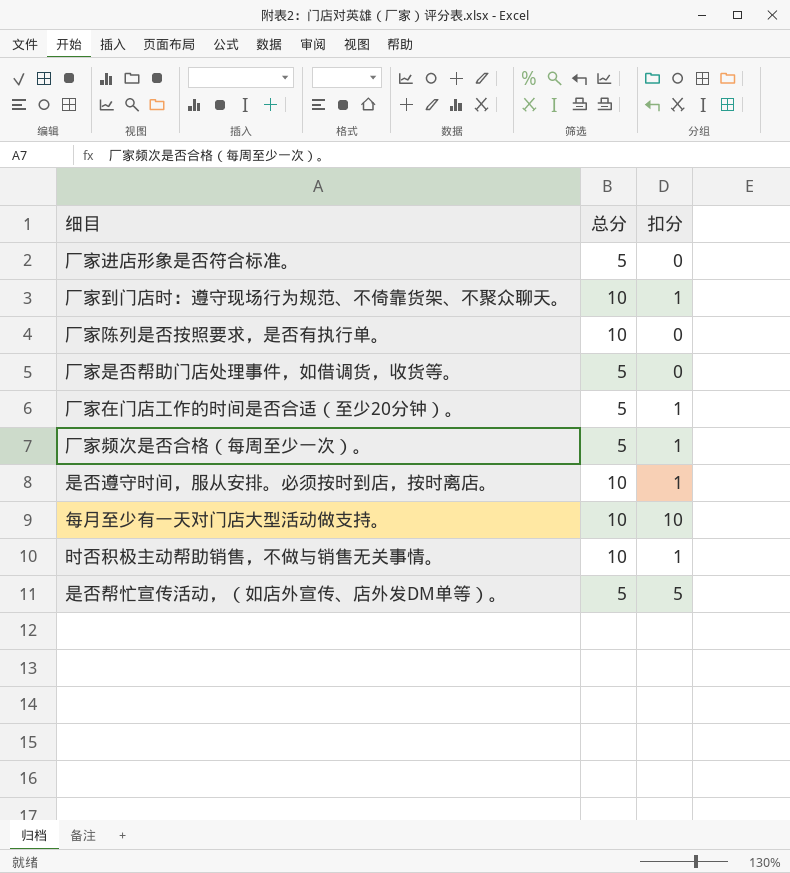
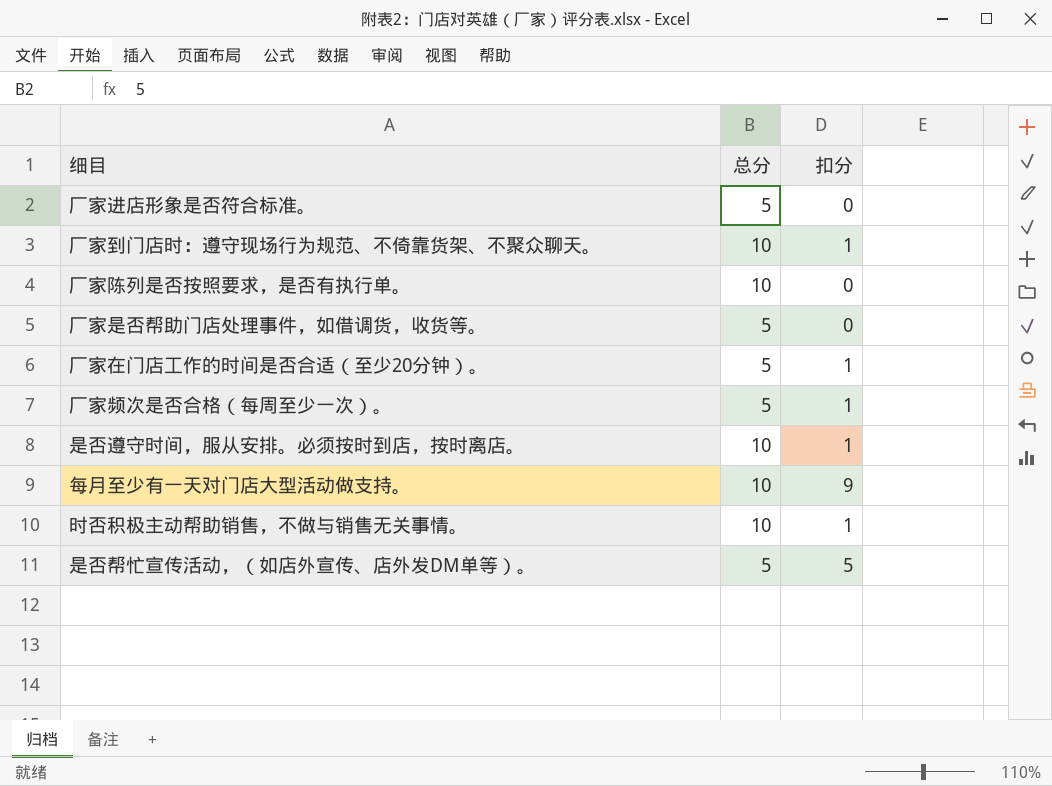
每月至少有一天对门店大型活动做支持。 | 扣分: 10 -> 9

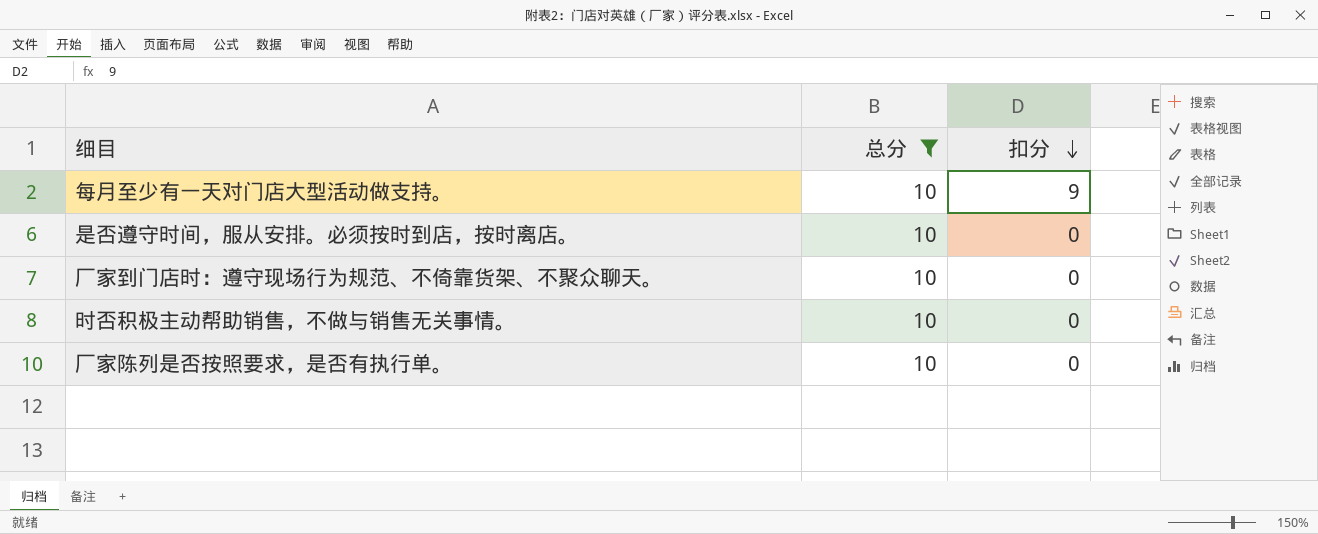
filter: none -> 总分 = 10
row order: none -> 扣分 descending
是否遵守时间，服从安排。必须按时到店，按时离店。 | 扣分: 1 -> 0
厂家到门店时：遵守现场行为规范、不倚靠货架、不聚众聊天。 | 扣分: 1 -> 0
时否积极主动帮助销售，不做与销售无关事情。 | 扣分: 1 -> 0

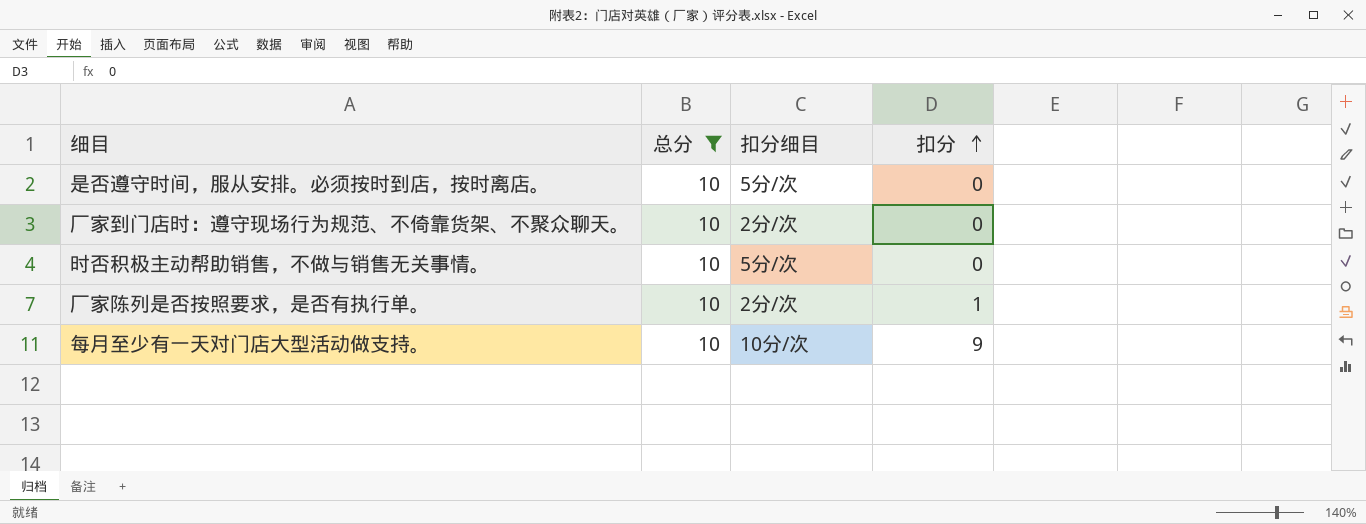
row order: 扣分 descending -> 扣分 ascending
column 扣分细目 | position: none -> 3
厂家陈列是否按照要求，是否有执行单。 | 扣分: 0 -> 1

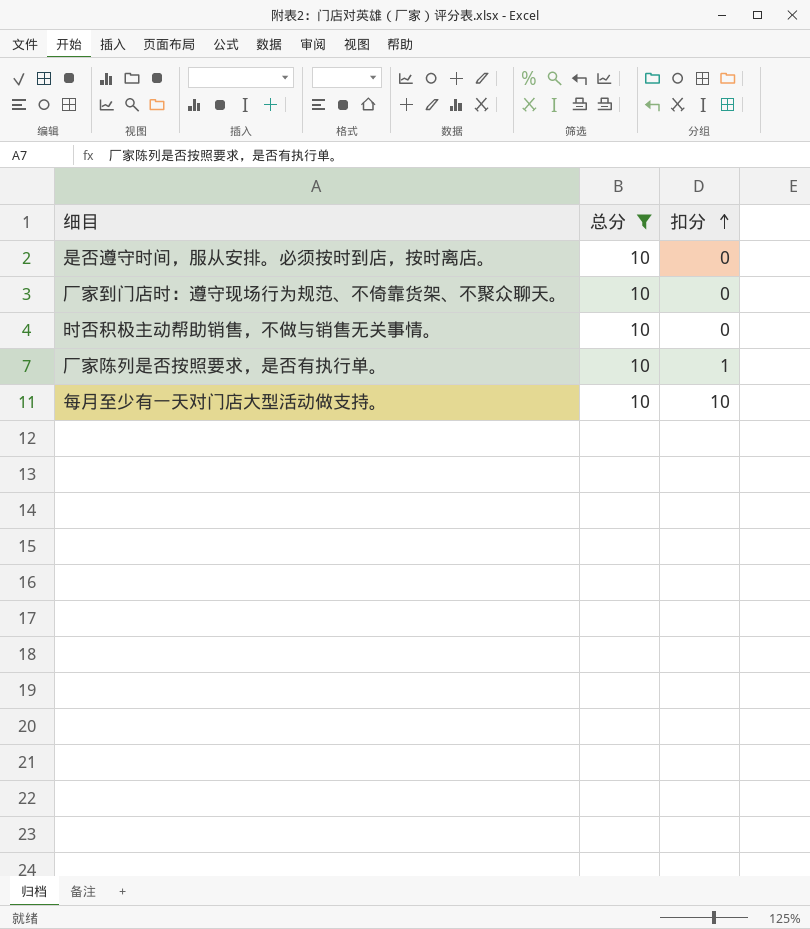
column 扣分细目 | position: 3 -> none
每月至少有一天对门店大型活动做支持。 | 扣分: 9 -> 10

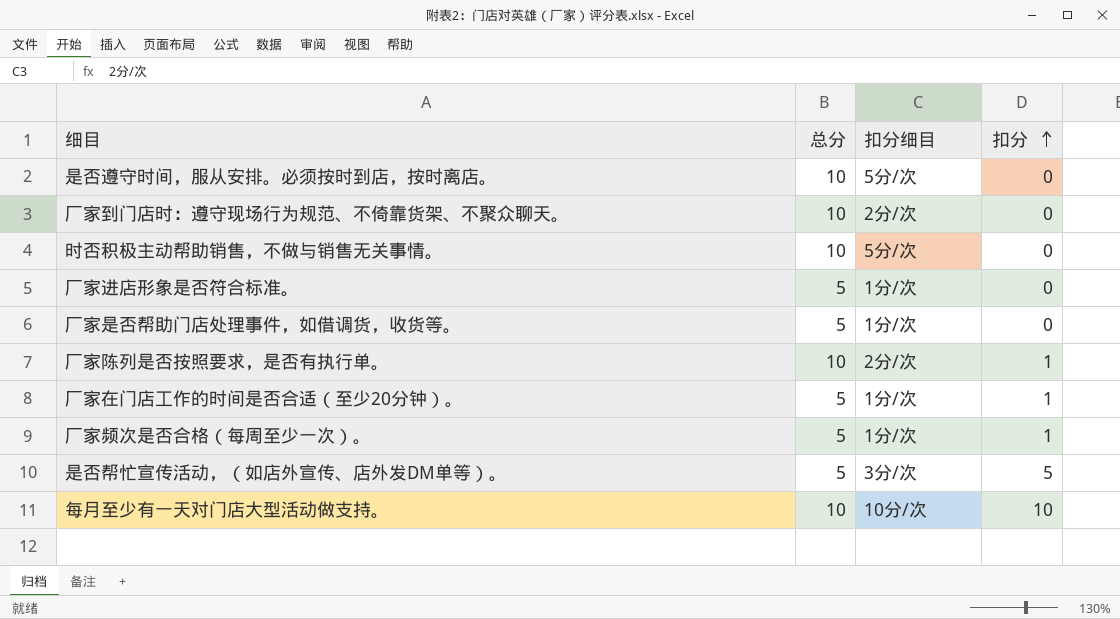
filter: 总分 = 10 -> none
column 扣分细目 | position: none -> 3

